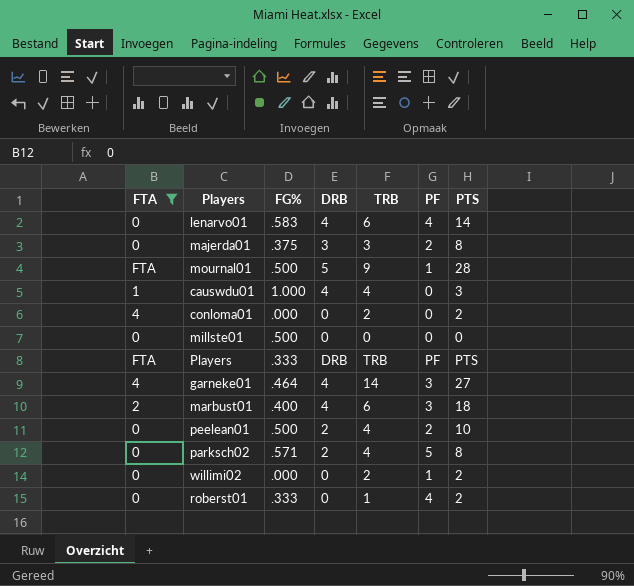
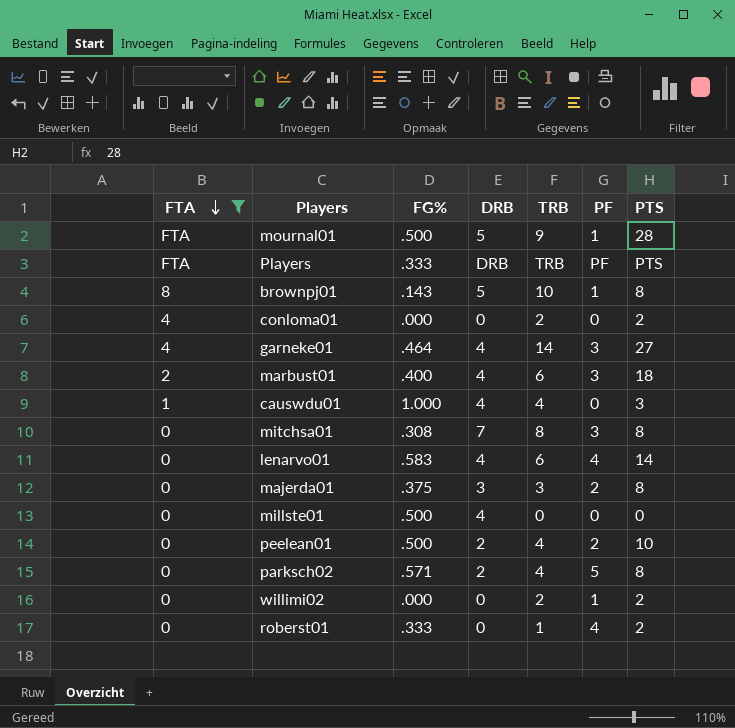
row order: none -> FTA descending
row brownpj01: none -> 8 | .143 | 5 | 10 | 1 | 8
row mitchsa01: none -> 0 | .308 | 7 | 8 | 3 | 8
millste01 | DRB: 0 -> 4

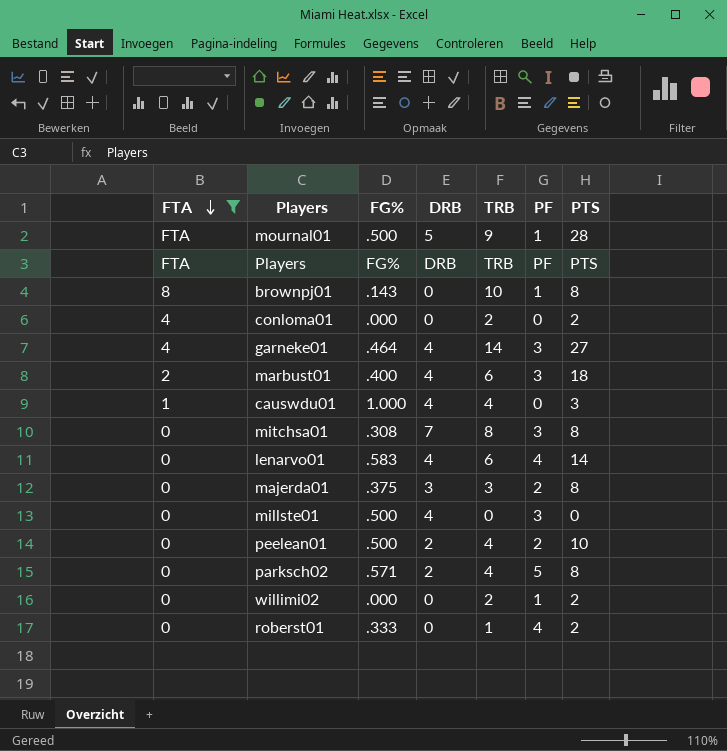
Players | FG%: .333 -> FG%
brownpj01 | DRB: 5 -> 0
millste01 | PF: 0 -> 3

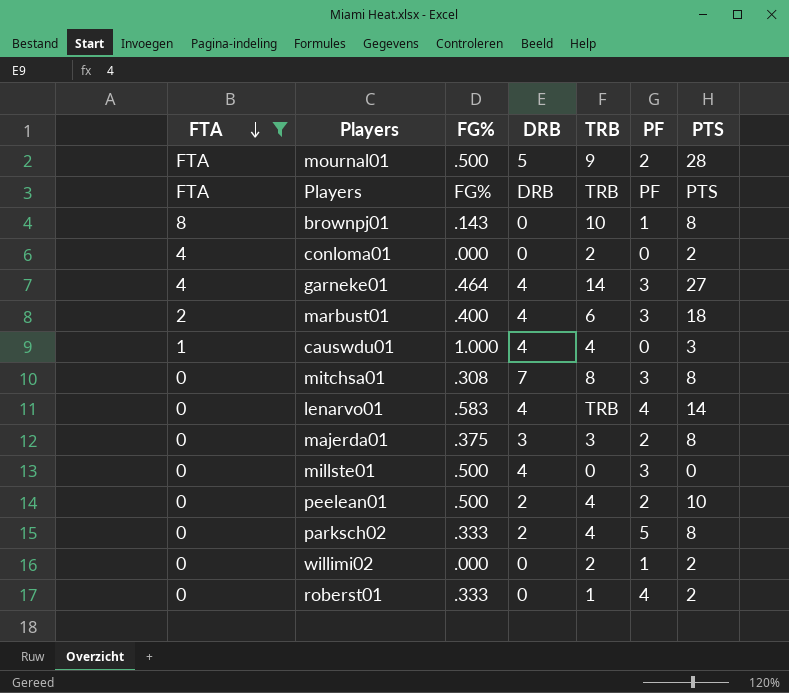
mournal01 | PF: 1 -> 2
lenarvo01 | TRB: 6 -> TRB
parksch02 | FG%: .571 -> .333

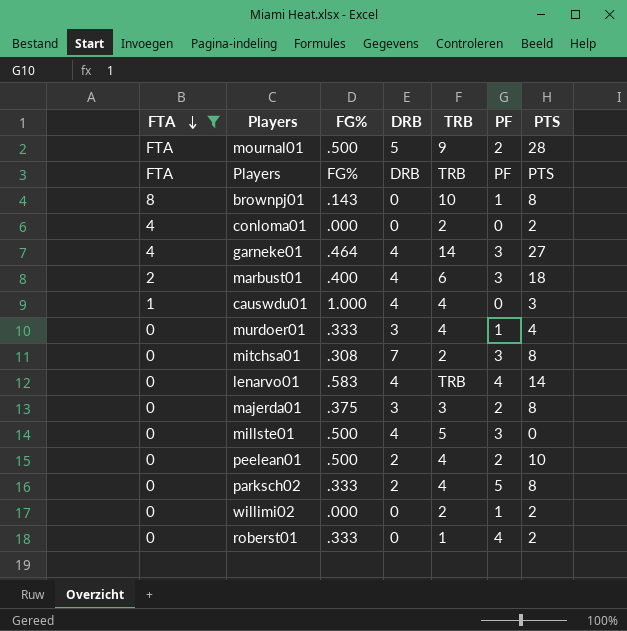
row murdoer01: none -> 0 | .333 | 3 | 4 | 1 | 4
mitchsa01 | TRB: 8 -> 2
millste01 | TRB: 0 -> 5

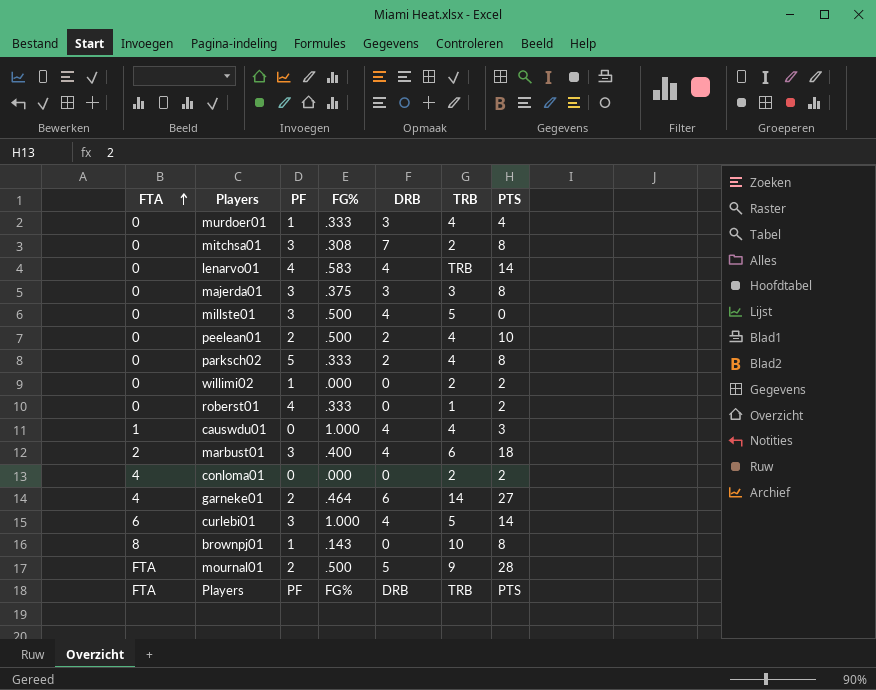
filter: FTA != 6 -> none
row order: FTA descending -> FTA ascending
column PF | position: 6 -> 3
majerda01 | PF: 2 -> 3
garneke01 | PF: 3 -> 2
garneke01 | DRB: 4 -> 6

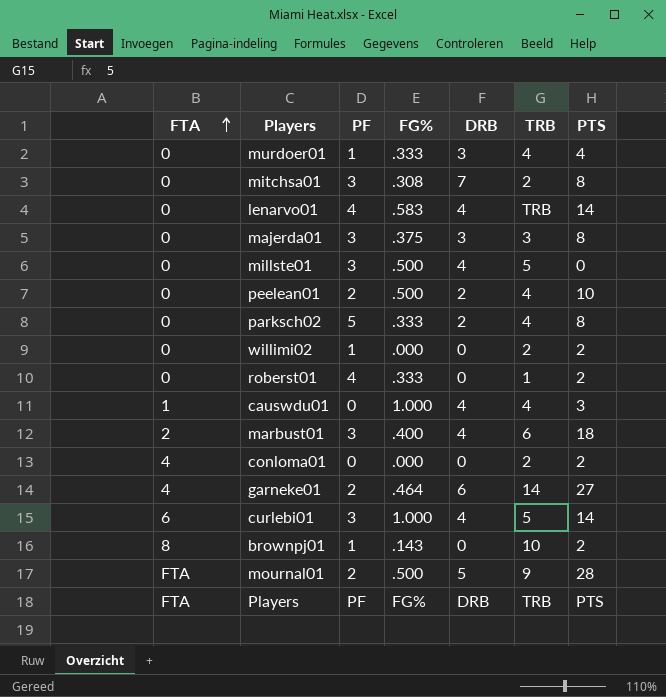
brownpj01 | PTS: 8 -> 2

